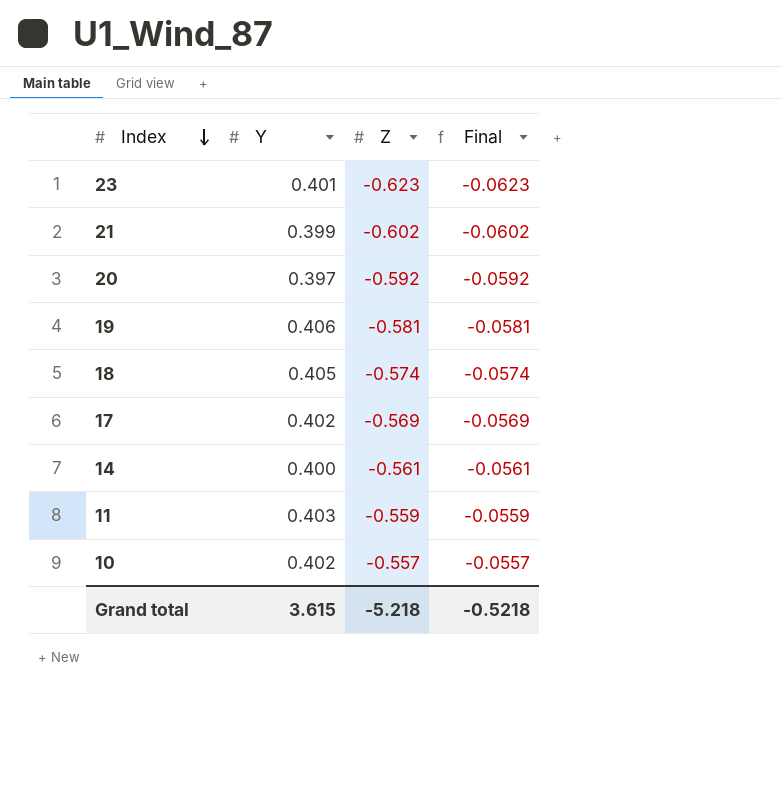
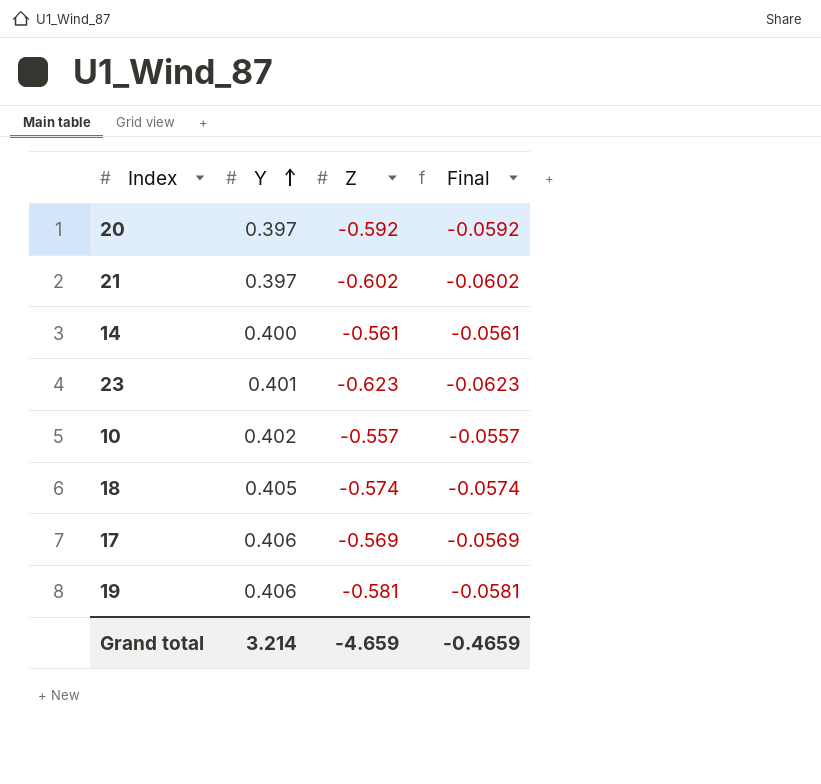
row order: Index descending -> Y ascending
row 11: 0.403 | -0.559 | -0.0559 -> none
21 | Y: 0.399 -> 0.397
17 | Y: 0.402 -> 0.406
Grand total | Y: 3.615 -> 3.214
Grand total | Z: -5.218 -> -4.659
Grand total | Final: -0.5218 -> -0.4659

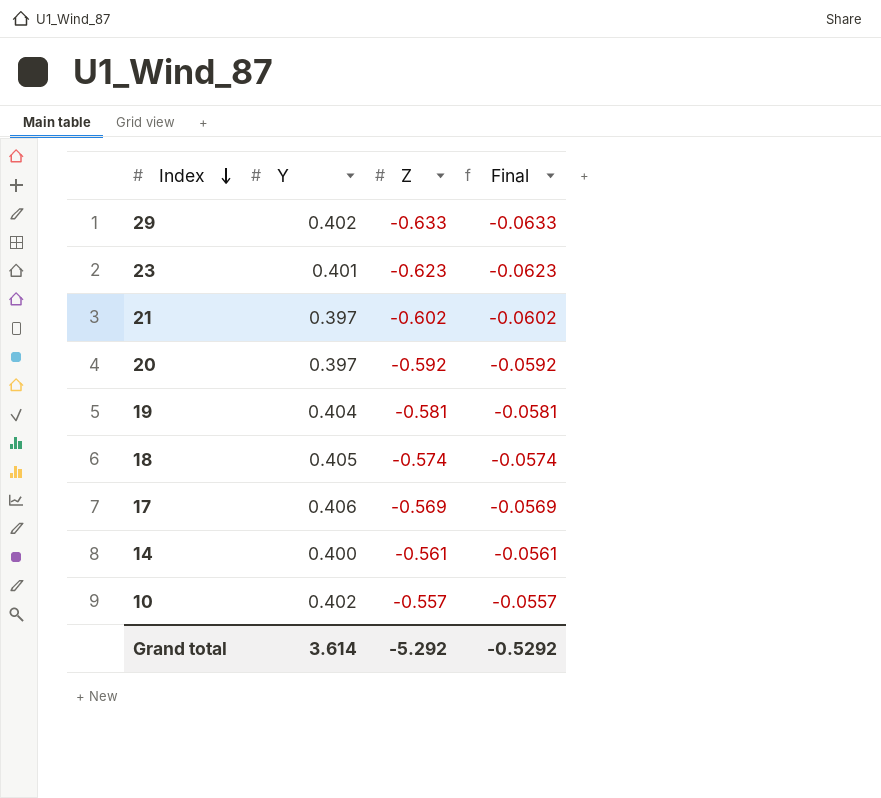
row order: Y ascending -> Index descending
row 29: none -> 0.402 | -0.633 | -0.0633
19 | Y: 0.406 -> 0.404
Grand total | Y: 3.214 -> 3.614
Grand total | Z: -4.659 -> -5.292
Grand total | Final: -0.4659 -> -0.5292

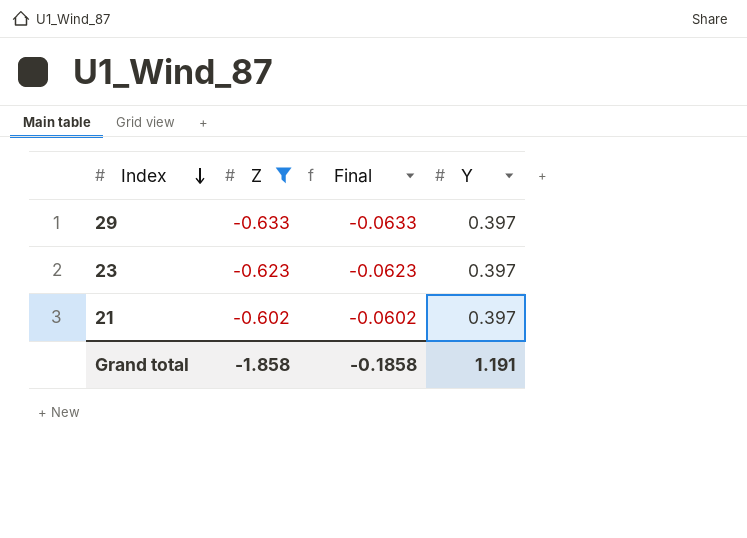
filter: none -> Z <= -0.602
column Y | position: 2 -> 4
29 | Y: 0.402 -> 0.397
23 | Y: 0.401 -> 0.397
Grand total | Z: -5.292 -> -1.858
Grand total | Final: -0.5292 -> -0.1858
Grand total | Y: 3.614 -> 1.191

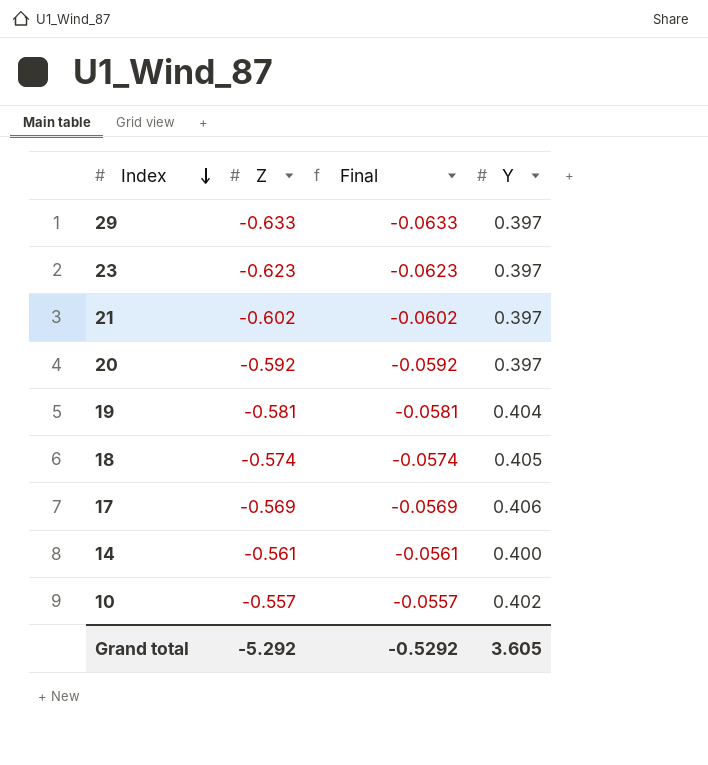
filter: Z <= -0.602 -> none
Grand total | Z: -1.858 -> -5.292
Grand total | Final: -0.1858 -> -0.5292
Grand total | Y: 1.191 -> 3.605

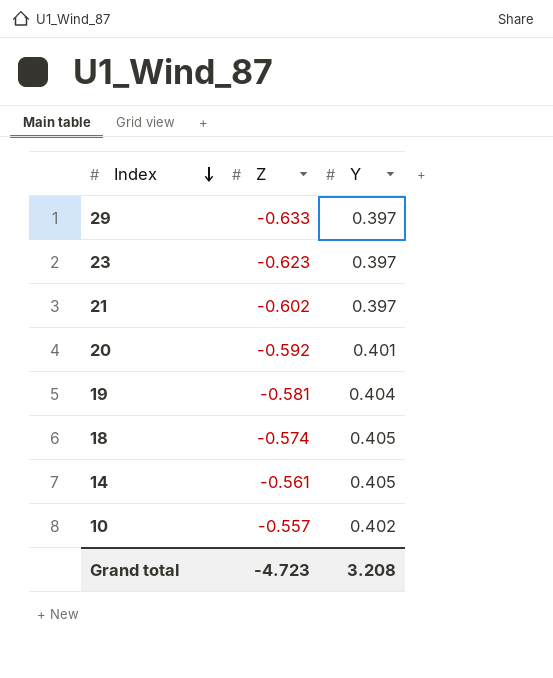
column Final | formula: [Z] * 0.1 -> none
row 17: -0.569 | -0.0569 | 0.406 -> none
20 | Y: 0.397 -> 0.401
14 | Y: 0.400 -> 0.405
Grand total | Z: -5.292 -> -4.723
Grand total | Y: 3.605 -> 3.208

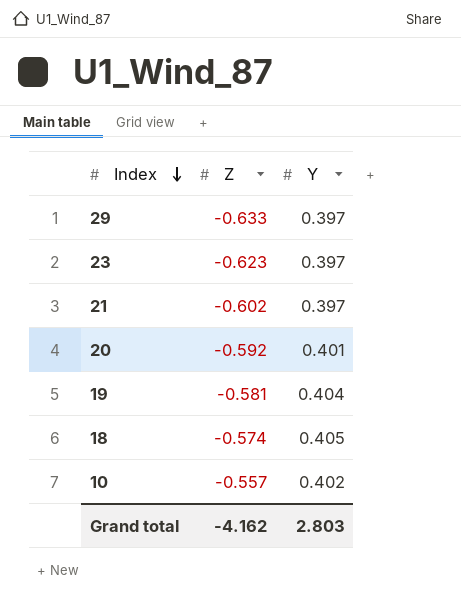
row 14: -0.561 | 0.405 -> none
Grand total | Z: -4.723 -> -4.162
Grand total | Y: 3.208 -> 2.803

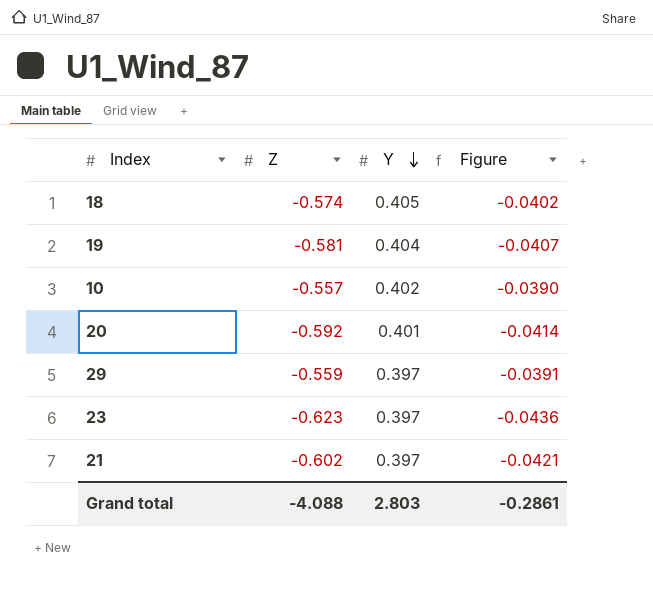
row order: Index descending -> Y descending
column Figure | formula: none -> [Z] * 0.07
29 | Z: -0.633 -> -0.559
Grand total | Z: -4.162 -> -4.088

